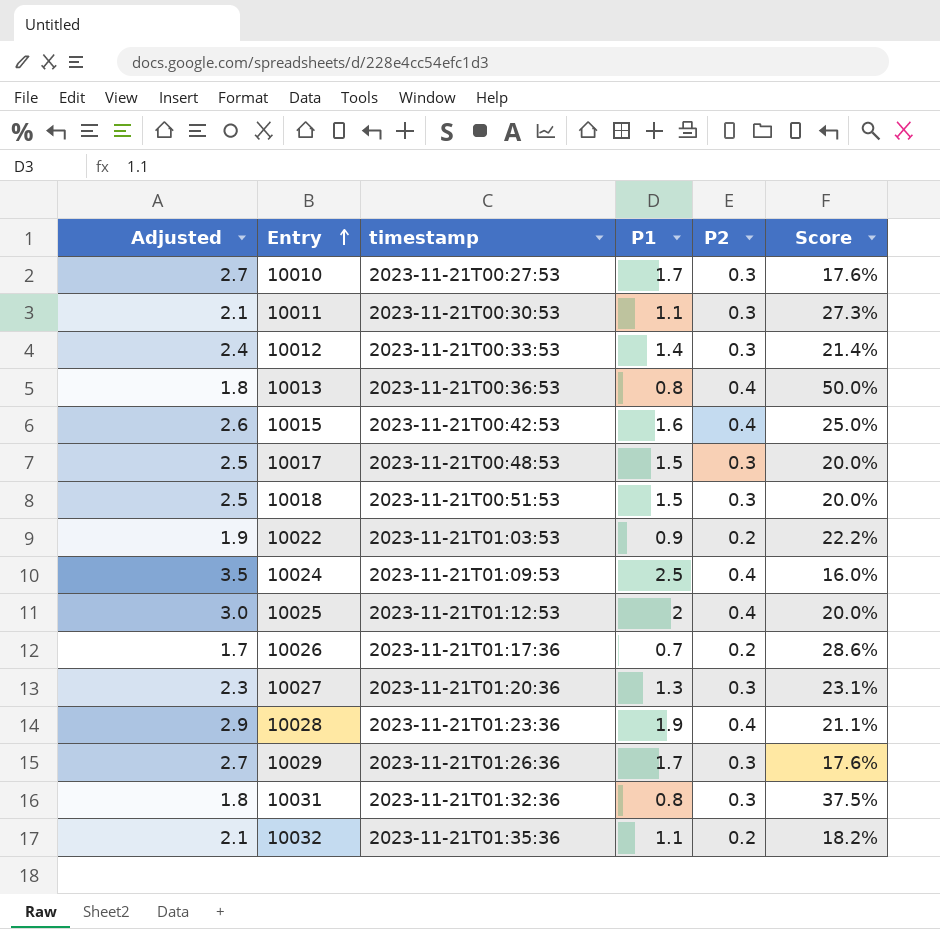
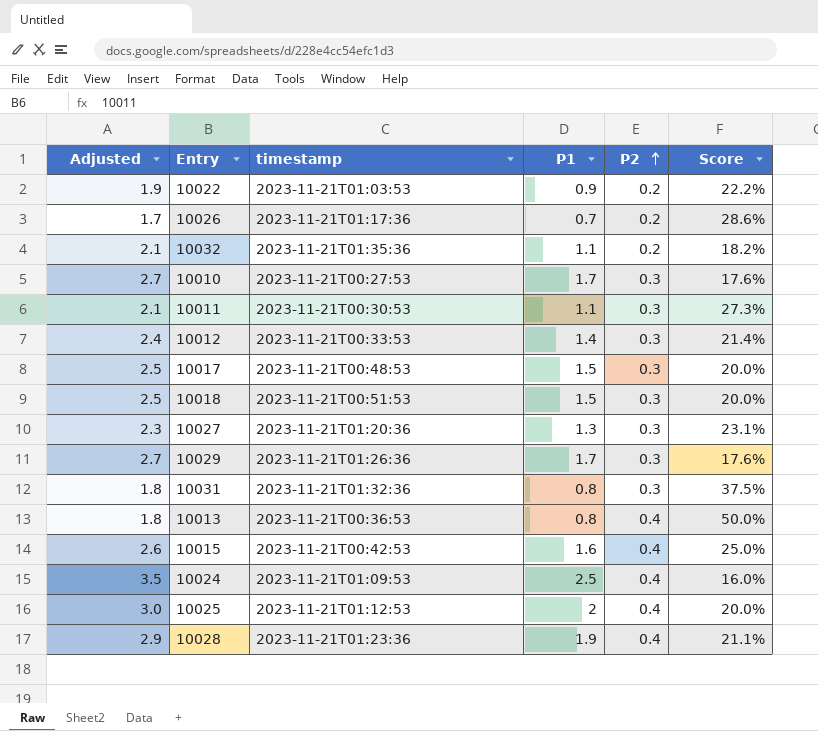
row order: Entry ascending -> P2 ascending

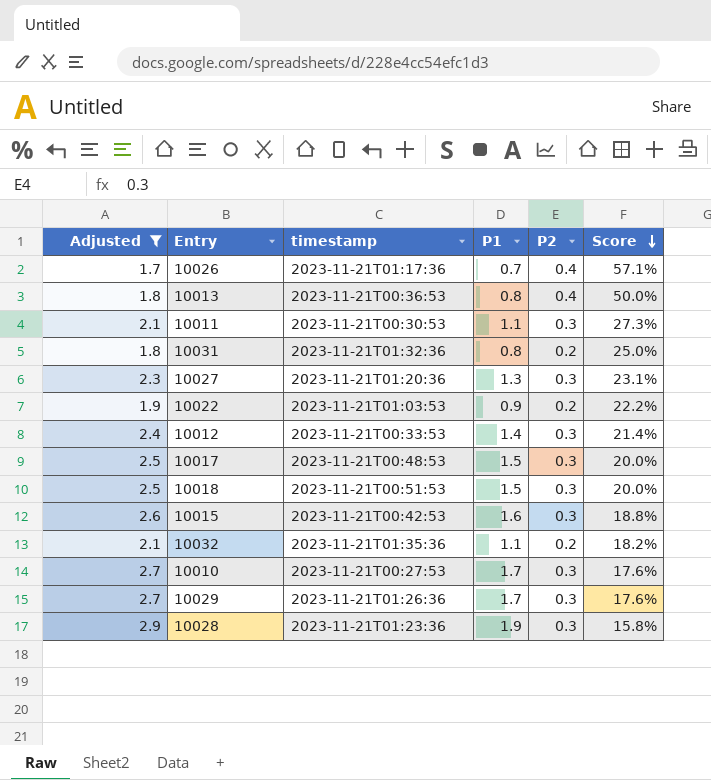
filter: none -> Adjusted <= 2.9
row order: P2 ascending -> Score descending
10026 | P2: 0.2 -> 0.4
10026 | Score: 28.6% -> 57.1%
10031 | P2: 0.3 -> 0.2
10031 | Score: 37.5% -> 25.0%
10015 | P2: 0.4 -> 0.3
10015 | Score: 25.0% -> 18.8%
10028 | P2: 0.4 -> 0.3
10028 | Score: 21.1% -> 15.8%

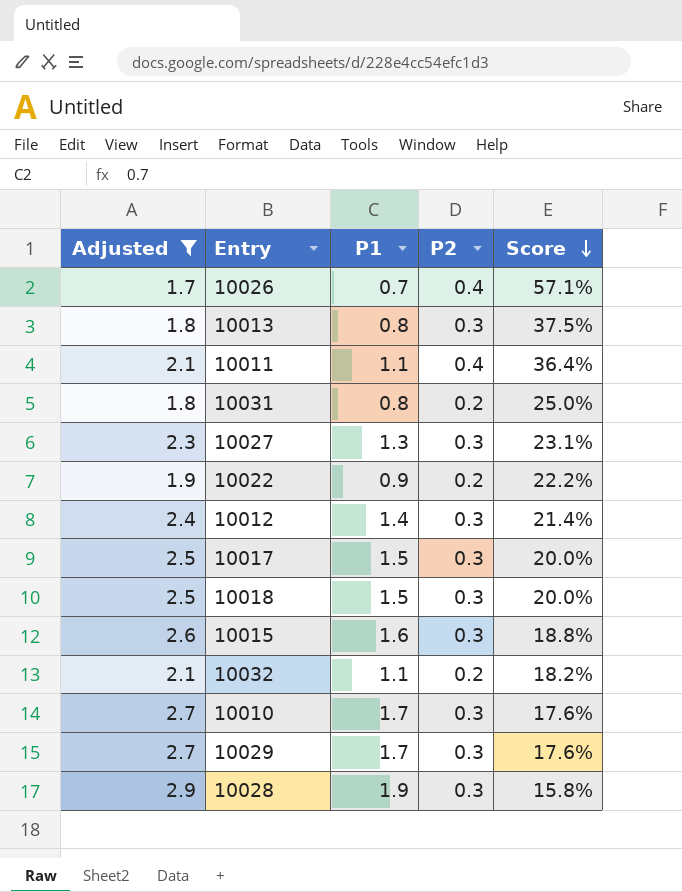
column timestamp | position: 3 -> none
10013 | P2: 0.4 -> 0.3
10013 | Score: 50.0% -> 37.5%
10011 | P2: 0.3 -> 0.4
10011 | Score: 27.3% -> 36.4%

